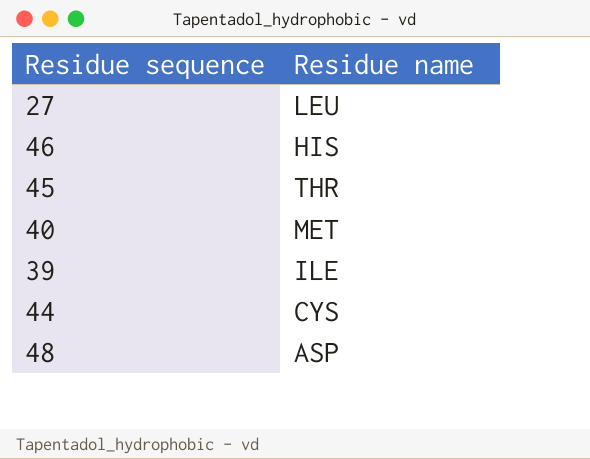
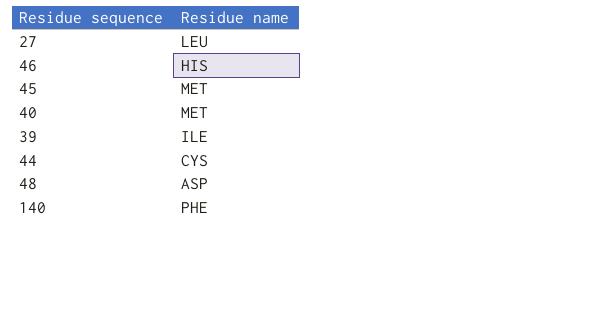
45 | Residue name: THR -> MET
row 140: none -> PHE

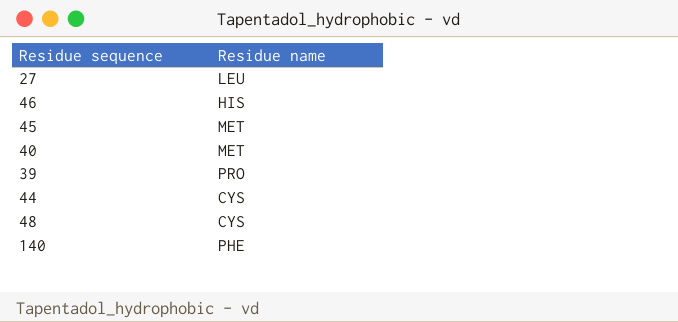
39 | Residue name: ILE -> PRO
48 | Residue name: ASP -> CYS

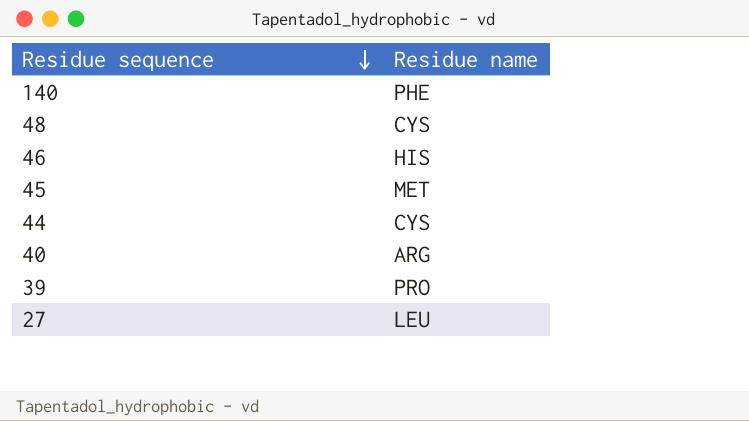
row order: none -> Residue sequence descending
40 | Residue name: MET -> ARG

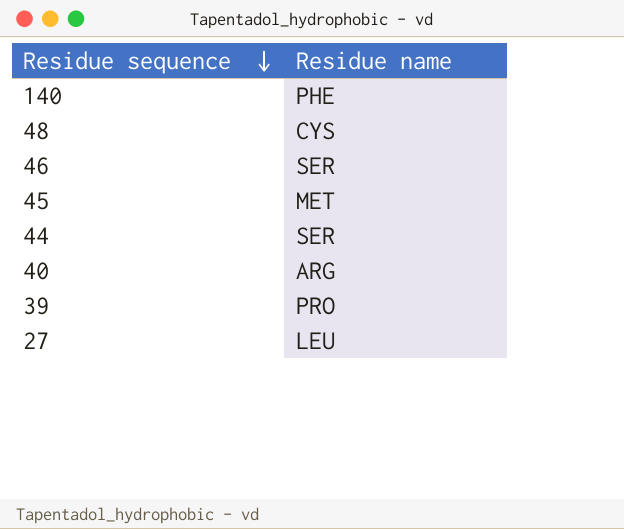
46 | Residue name: HIS -> SER
44 | Residue name: CYS -> SER

